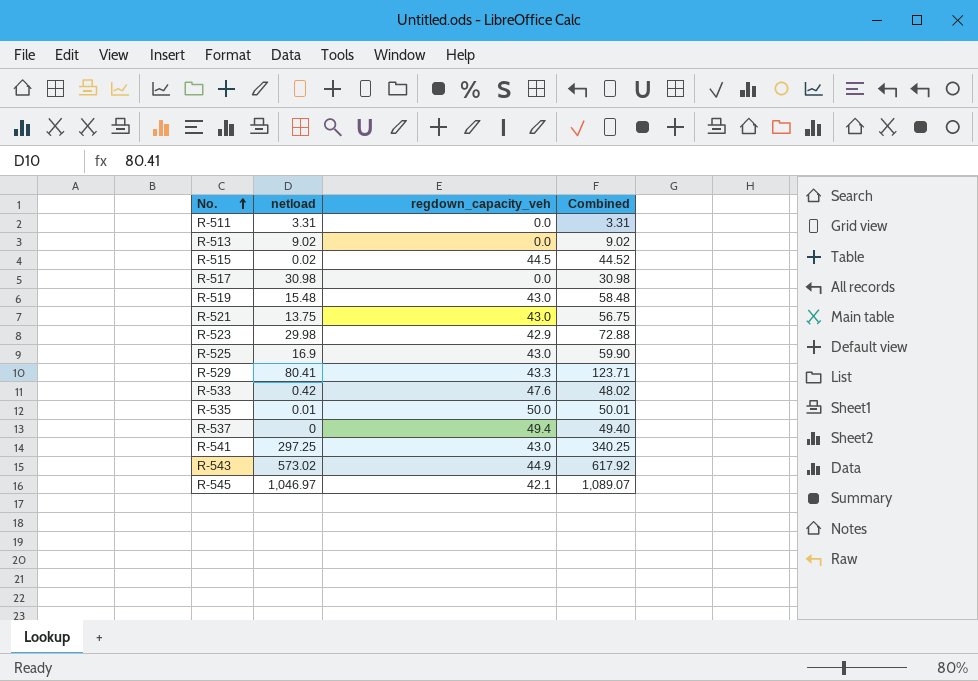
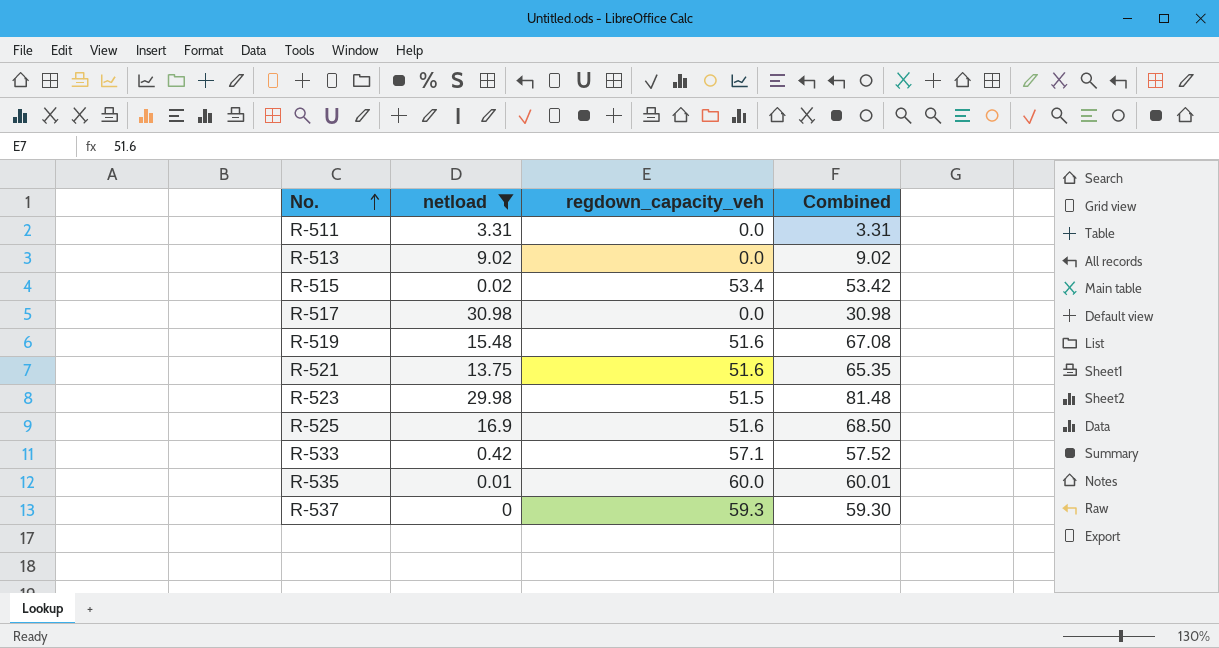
filter: none -> netload <= 30.98
R-515 | regdown_capacity_veh: 44.5 -> 53.4
R-515 | Combined: 44.52 -> 53.42
R-519 | regdown_capacity_veh: 43.0 -> 51.6
R-519 | Combined: 58.48 -> 67.08
R-521 | regdown_capacity_veh: 43.0 -> 51.6
R-521 | Combined: 56.75 -> 65.35
R-523 | regdown_capacity_veh: 42.9 -> 51.5
R-523 | Combined: 72.88 -> 81.48
R-525 | regdown_capacity_veh: 43.0 -> 51.6
R-525 | Combined: 59.90 -> 68.50
R-533 | regdown_capacity_veh: 47.6 -> 57.1
R-533 | Combined: 48.02 -> 57.52
R-535 | regdown_capacity_veh: 50.0 -> 60.0
R-535 | Combined: 50.01 -> 60.01
R-537 | regdown_capacity_veh: 49.4 -> 59.3
R-537 | Combined: 49.40 -> 59.30

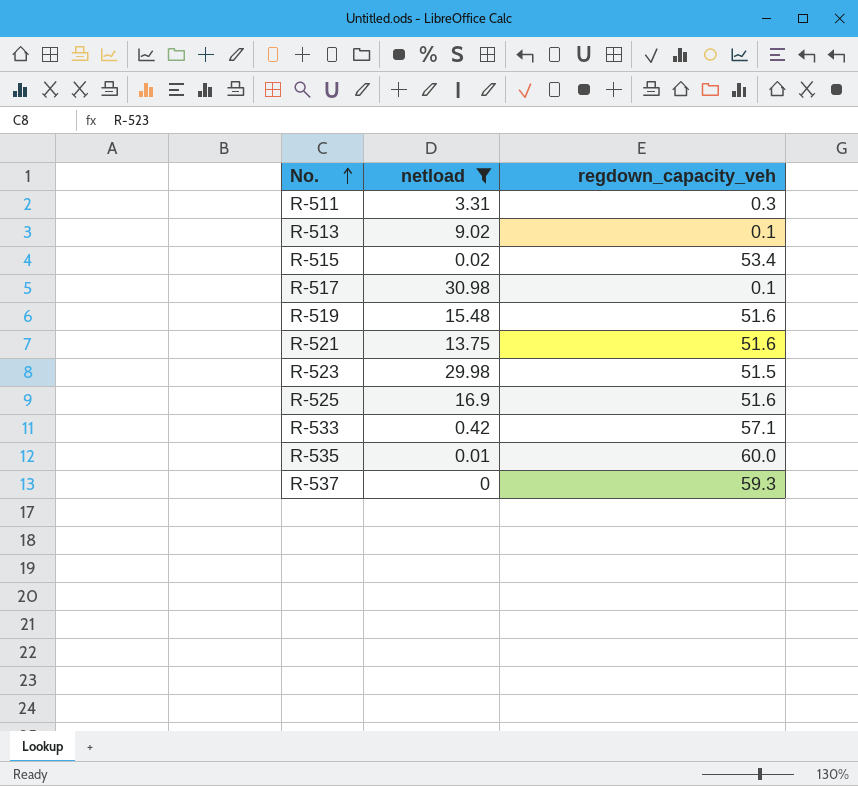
column Combined | formula: [netload] + [regdown_capacity_veh] -> none
R-511 | regdown_capacity_veh: 0.0 -> 0.3
R-513 | regdown_capacity_veh: 0.0 -> 0.1
R-517 | regdown_capacity_veh: 0.0 -> 0.1

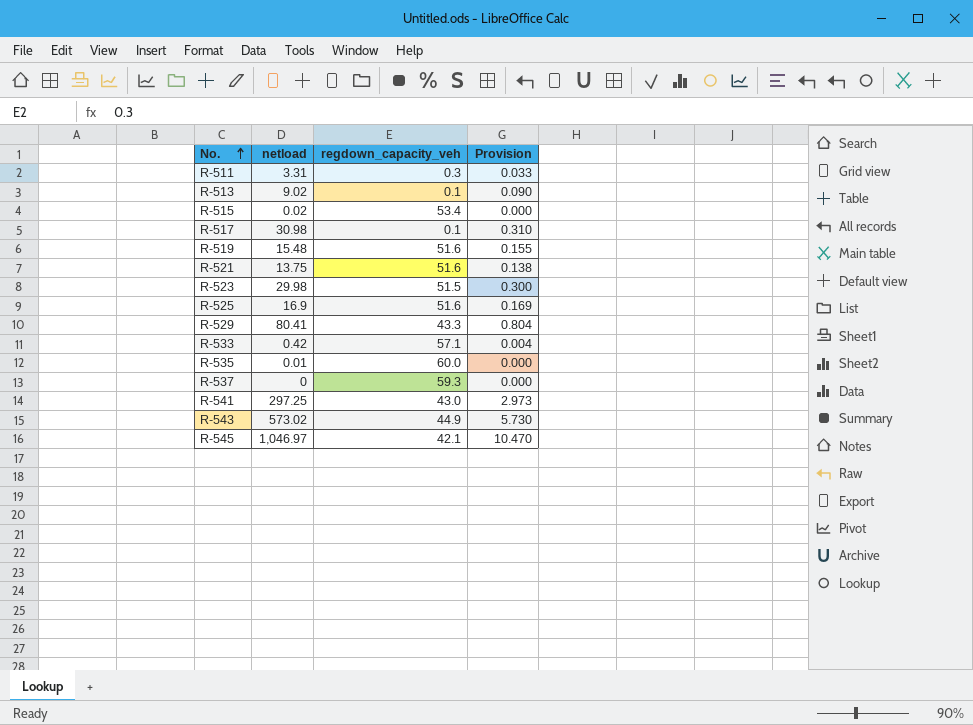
filter: netload <= 30.98 -> none
column Provision | formula: none -> [netload] * 0.01

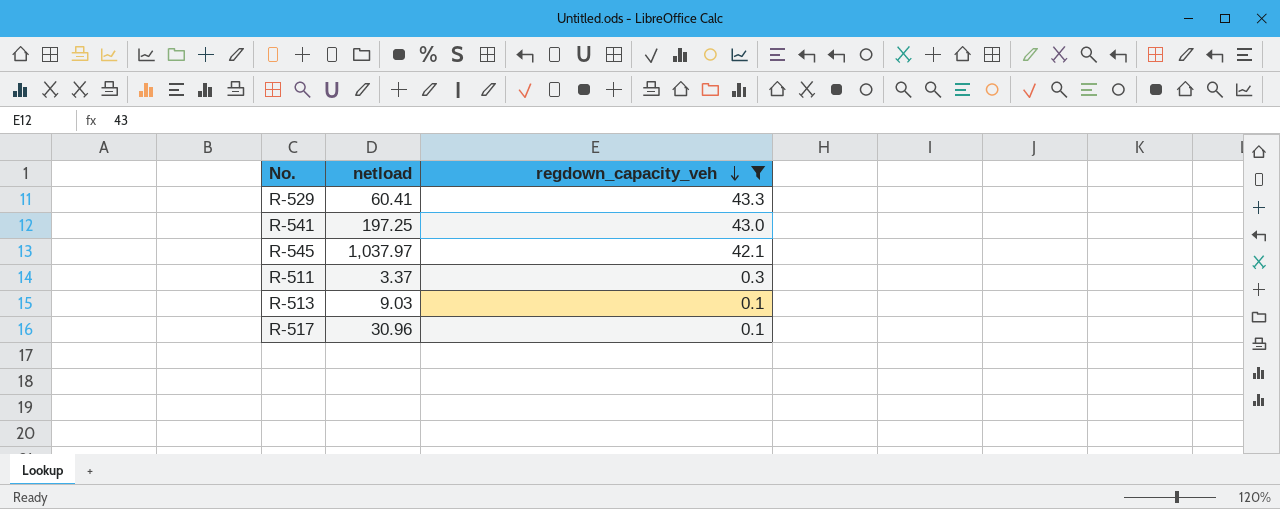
filter: none -> regdown_capacity_veh <= 43.3
row order: No. ascending -> regdown_capacity_veh descending
column Provision | formula: [netload] * 0.01 -> none
R-529 | netload: 80.41 -> 60.41
R-541 | netload: 297.25 -> 197.25
R-545 | netload: 1,046.97 -> 1,037.97
R-511 | netload: 3.31 -> 3.37
R-513 | netload: 9.02 -> 9.03
R-517 | netload: 30.98 -> 30.96

